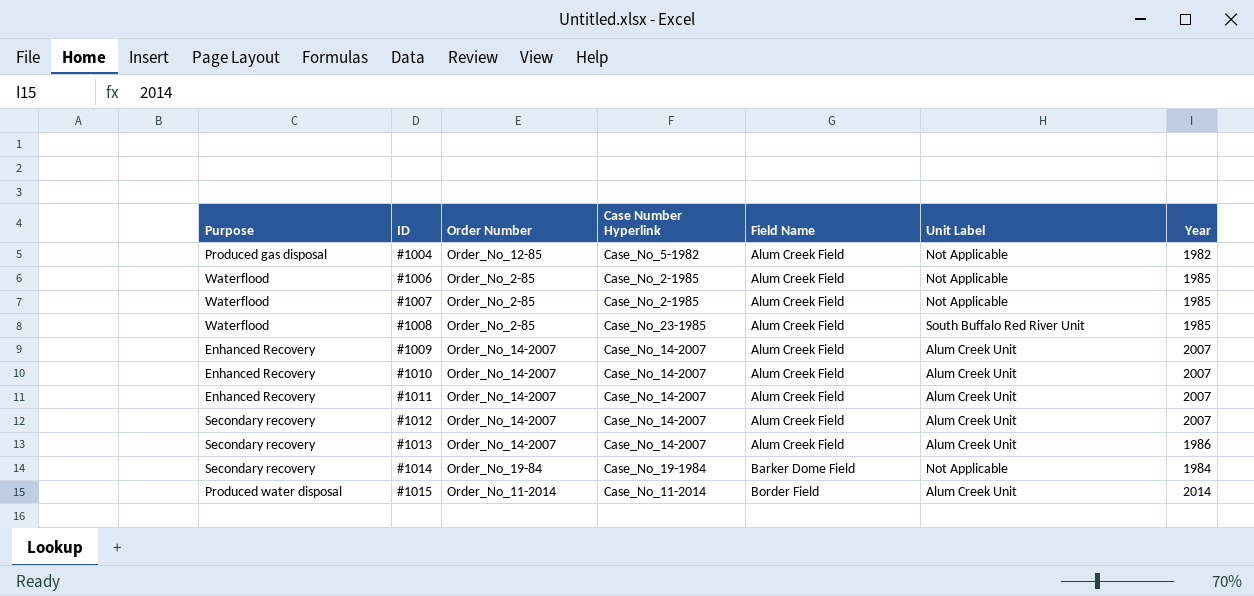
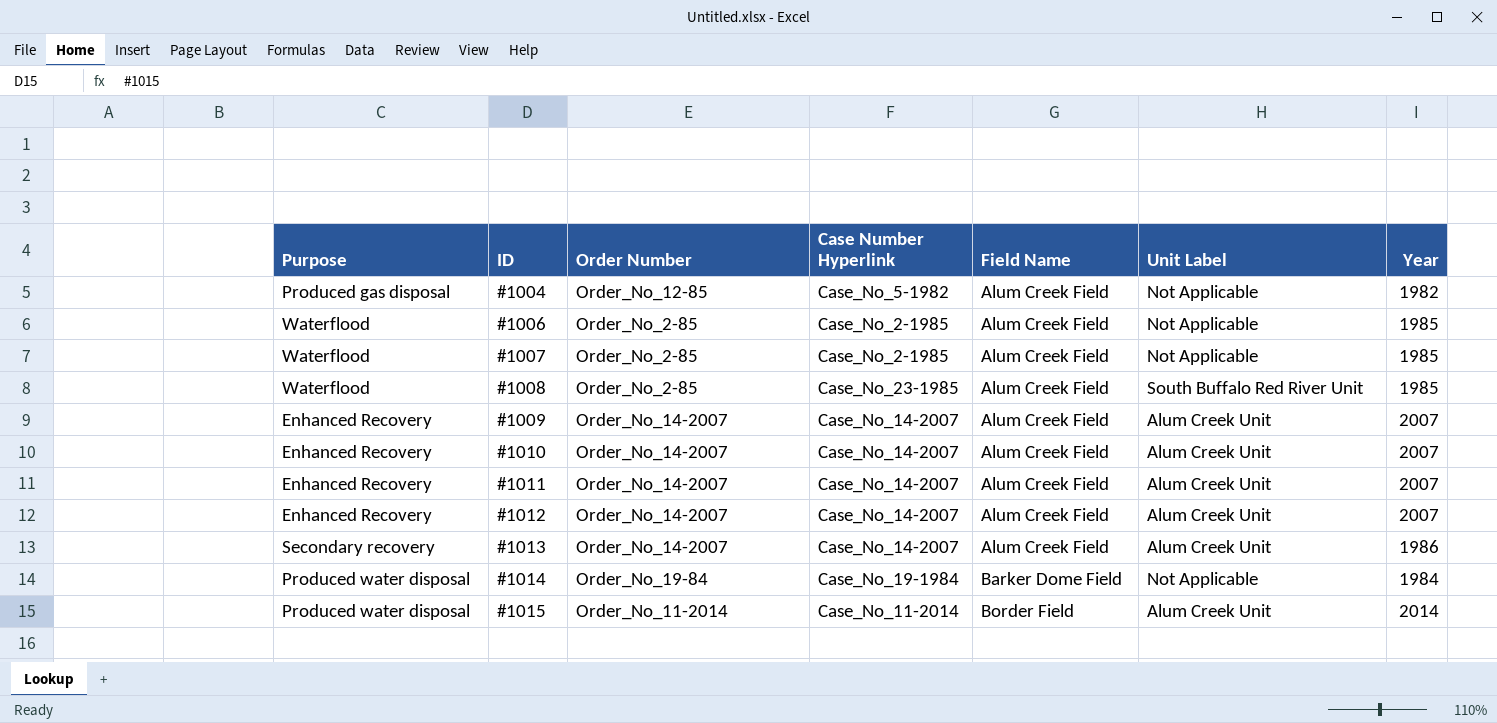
#1012 | Purpose: Secondary recovery -> Enhanced Recovery
#1014 | Purpose: Secondary recovery -> Produced water disposal

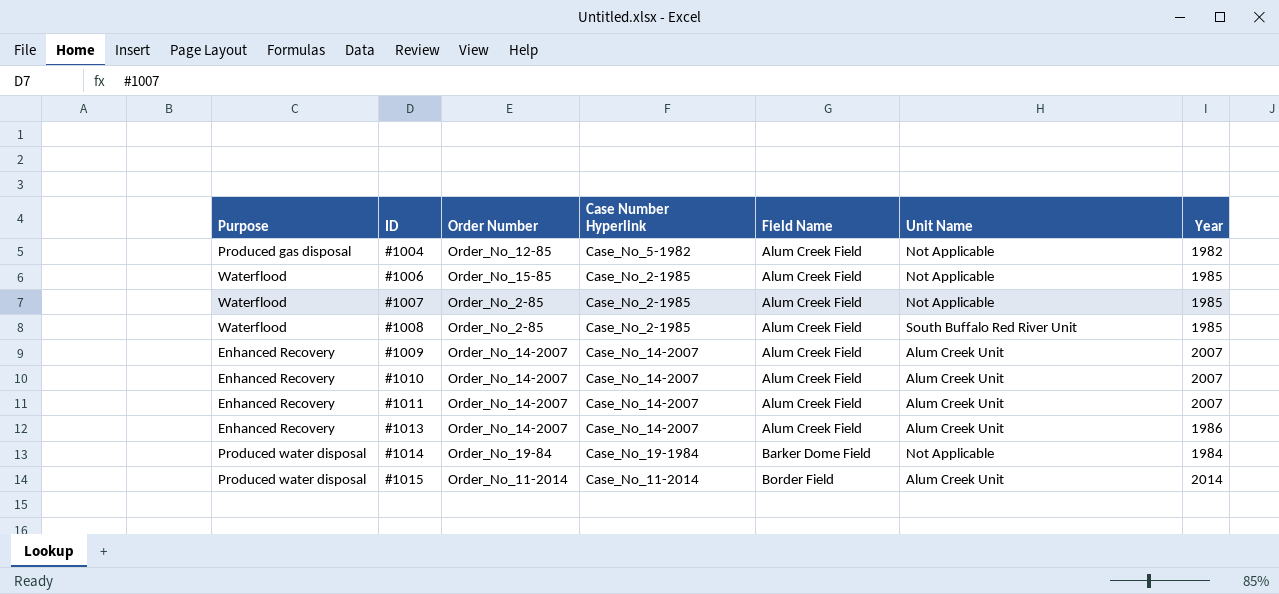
column name: Unit Label -> Unit Name
row #1012: Enhanced Recovery | Order_No_14-2007 | Case_No_14-2007 | Alum Creek Field | Alum Creek Unit | 2007 -> none
#1006 | Order Number: Order_No_2-85 -> Order_No_15-85
#1008 | Case Number Hyperlink: Case_No_23-1985 -> Case_No_2-1985
#1013 | Purpose: Secondary recovery -> Enhanced Recovery

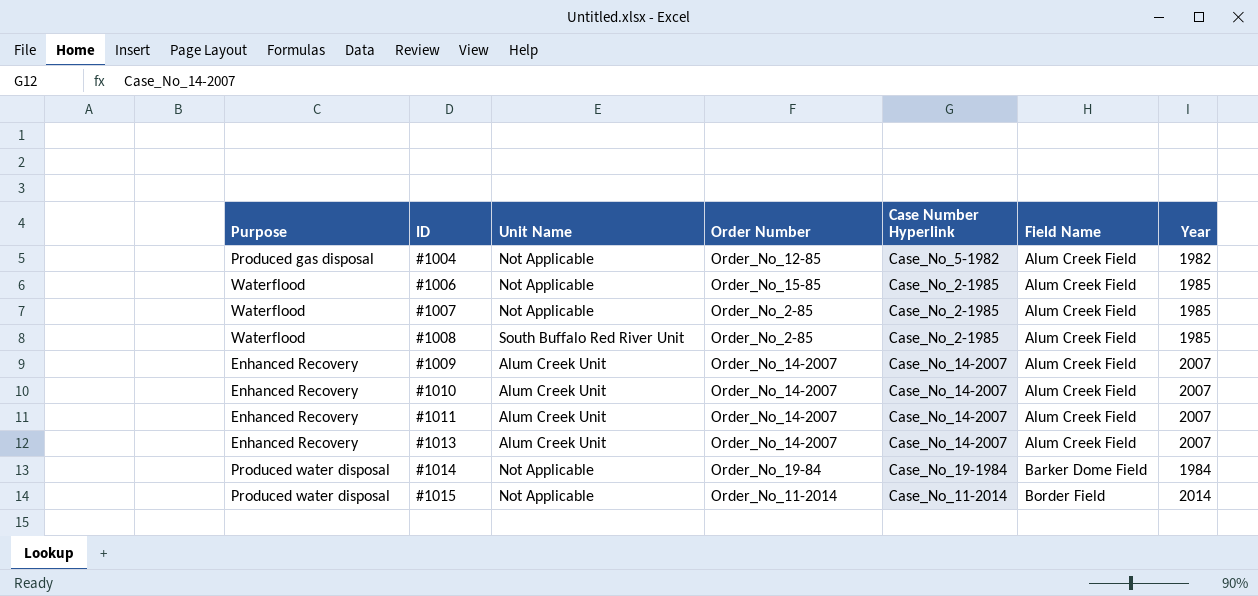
column Unit Name | position: 6 -> 3
#1013 | Year: 1986 -> 2007
#1015 | Unit Name: Alum Creek Unit -> Not Applicable

